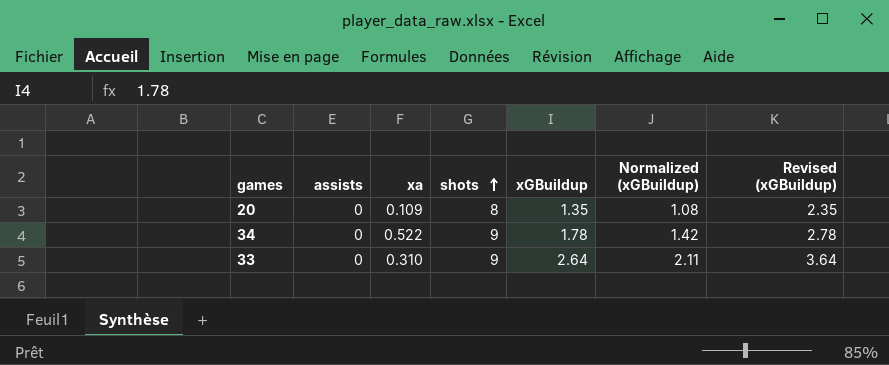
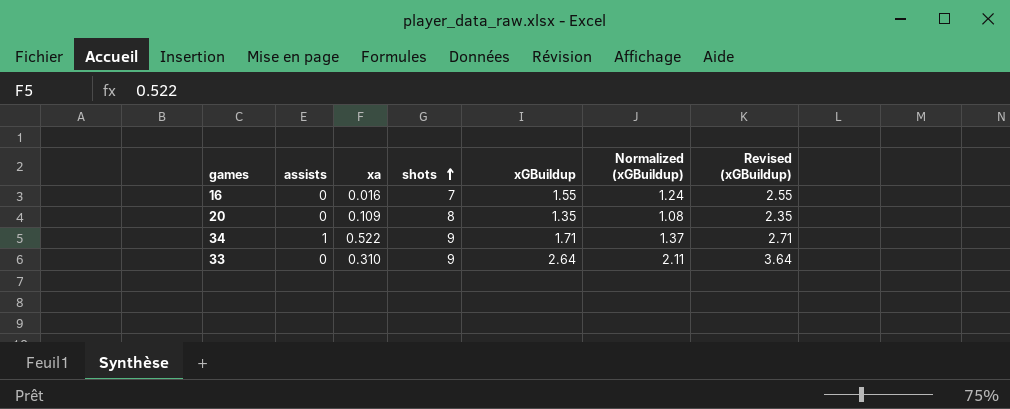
row 16: none -> 0 | 0.016 | 7 | 1.55 | 1.24 | 2.55
34 | assists: 0 -> 1
34 | xGBuildup: 1.78 -> 1.71
34 | Normalized (xGBuildup): 1.42 -> 1.37
34 | Revised (xGBuildup): 2.78 -> 2.71

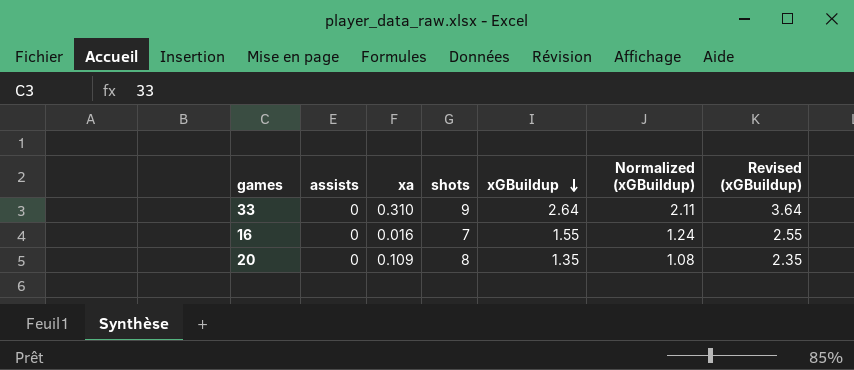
row order: shots ascending -> xGBuildup descending
row 34: 1 | 0.522 | 9 | 1.71 | 1.37 | 2.71 -> none

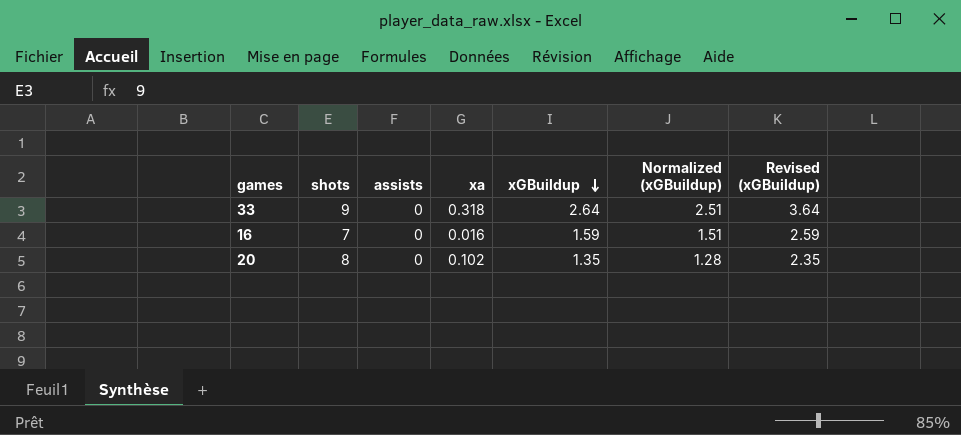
column shots | position: 4 -> 2
column Normalized (xGBuildup) | formula: [xGBuildup] * 0.8 -> [xGBuildup] * 0.95
33 | xa: 0.310 -> 0.318
16 | xGBuildup: 1.55 -> 1.59
16 | Revised (xGBuildup): 2.55 -> 2.59
20 | xa: 0.109 -> 0.102

